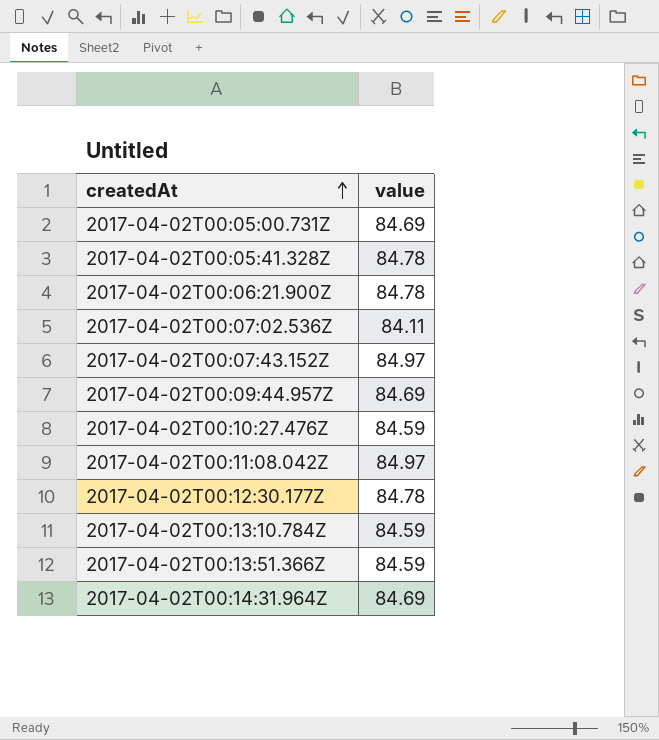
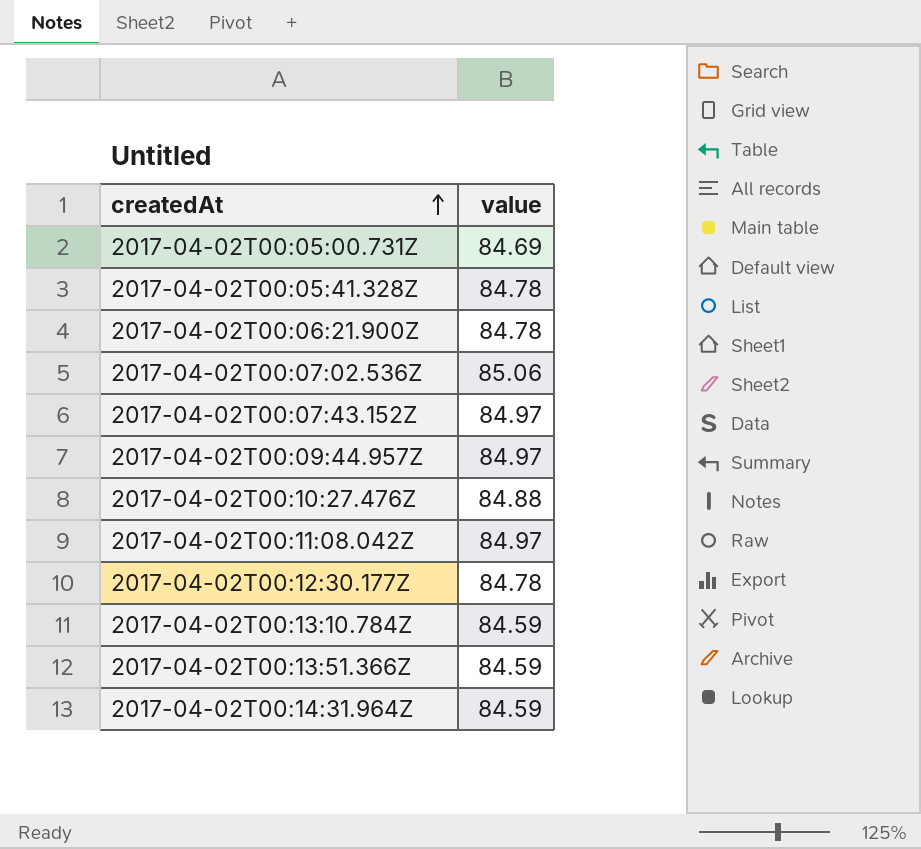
2017-04-02T00:07:02.536Z | value: 84.11 -> 85.06
2017-04-02T00:09:44.957Z | value: 84.69 -> 84.97
2017-04-02T00:10:27.476Z | value: 84.59 -> 84.88
2017-04-02T00:14:31.964Z | value: 84.69 -> 84.59

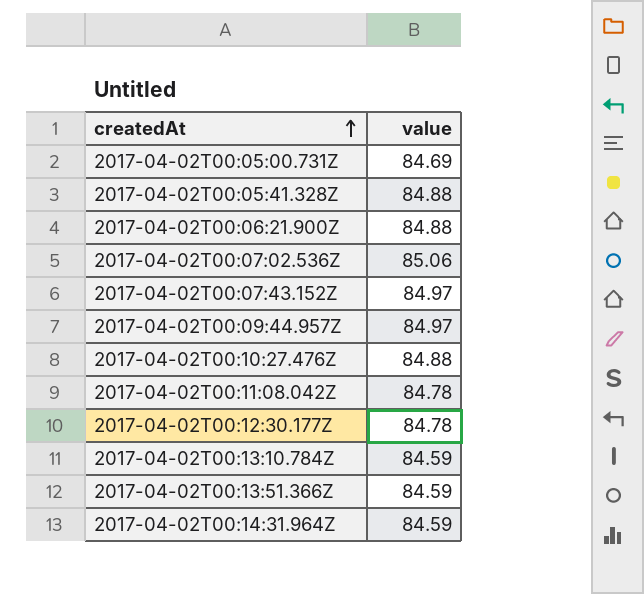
2017-04-02T00:05:41.328Z | value: 84.78 -> 84.88
2017-04-02T00:06:21.900Z | value: 84.78 -> 84.88
2017-04-02T00:11:08.042Z | value: 84.97 -> 84.78

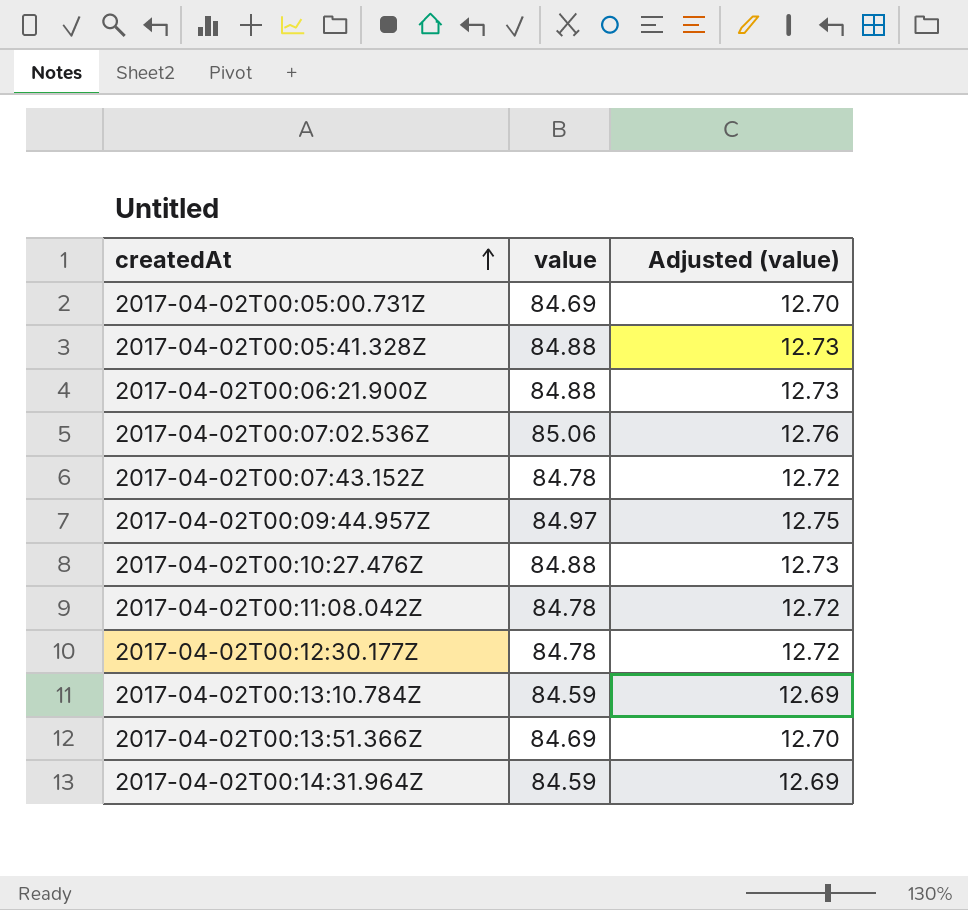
column Adjusted (value) | formula: none -> [value] * 0.15
2017-04-02T00:07:43.152Z | value: 84.97 -> 84.78
2017-04-02T00:13:51.366Z | value: 84.59 -> 84.69

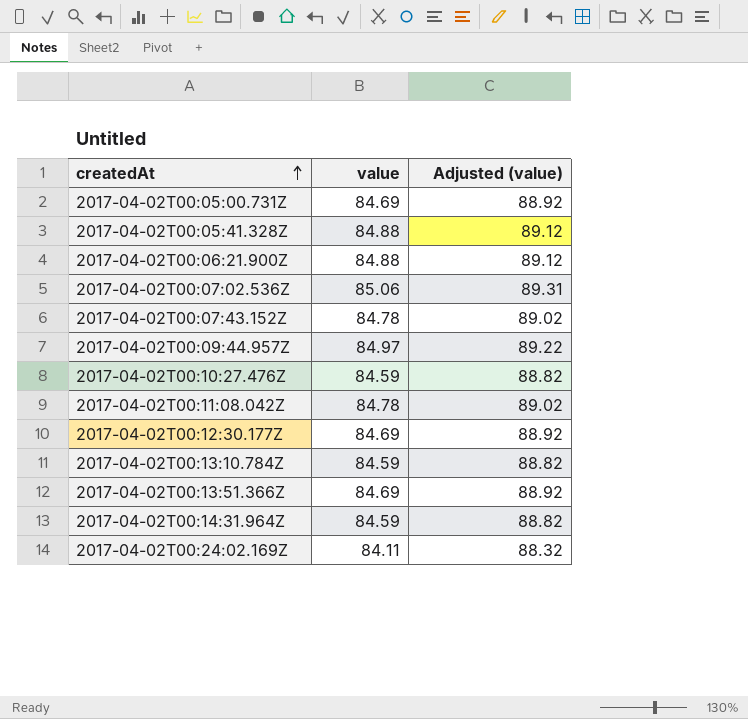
column Adjusted (value) | formula: [value] * 0.15 -> [value] * 1.05
2017-04-02T00:10:27.476Z | value: 84.88 -> 84.59
2017-04-02T00:12:30.177Z | value: 84.78 -> 84.69
row 2017-04-02T00:24:02.169Z: none -> 84.11 | 88.32

